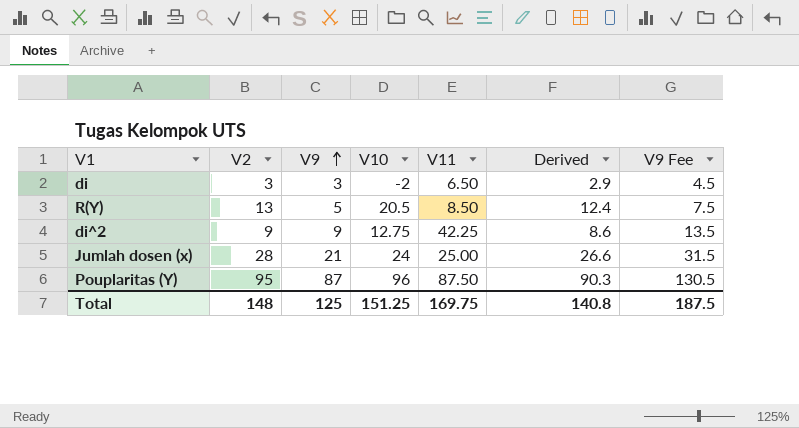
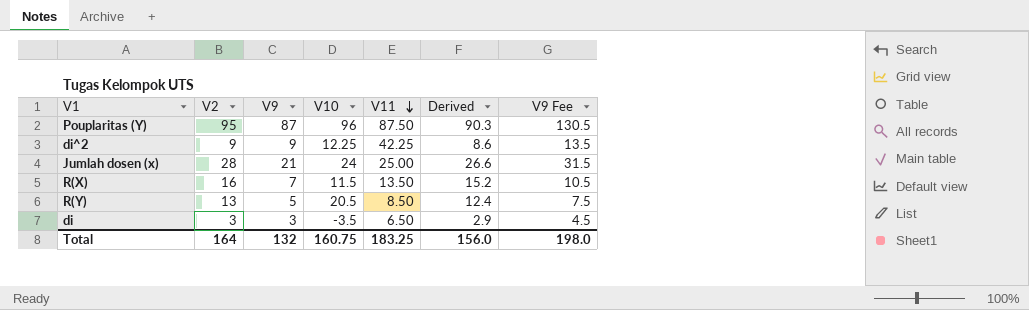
row order: V9 ascending -> V11 descending
di^2 | V10: 12.75 -> 12.25
row R(X): none -> 16 | 7 | 11.5 | 13.50 | 15.2 | 10.5
di | V10: -2 -> -3.5
Total | V2: 148 -> 164
Total | V9: 125 -> 132
Total | V10: 151.25 -> 160.75
Total | V11: 169.75 -> 183.25
Total | Derived: 140.8 -> 156.0
Total | V9 Fee: 187.5 -> 198.0

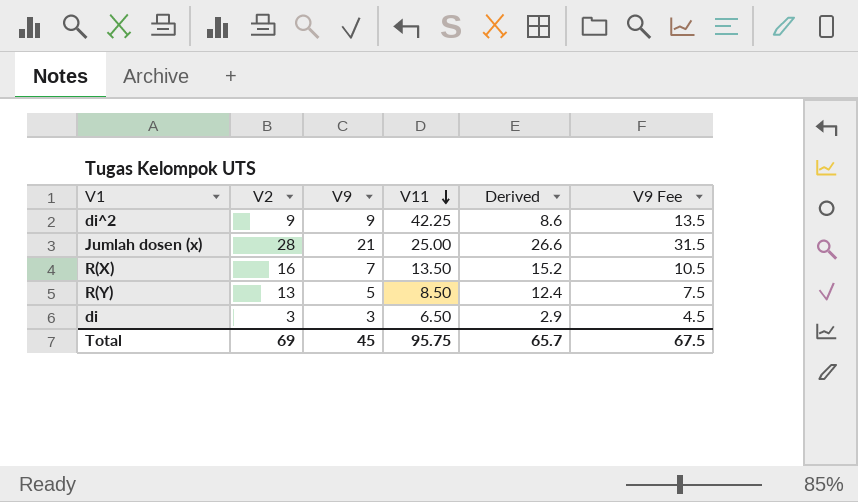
column V10 | position: 4 -> none
row Pouplaritas (Y): 95 | 87 | 96 | 87.50 | 90.3 | 130.5 -> none
Total | V2: 164 -> 69
Total | V9: 132 -> 45
Total | V11: 183.25 -> 95.75
Total | Derived: 156.0 -> 65.7
Total | V9 Fee: 198.0 -> 67.5

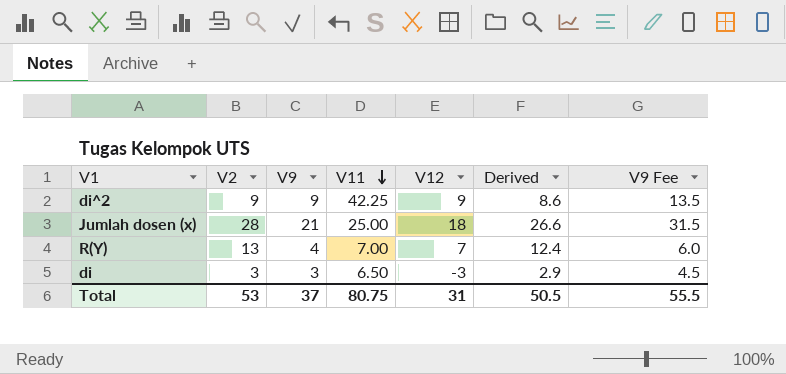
column V12 | position: none -> 5
row R(X): 16 | 7 | 13.50 | 15.2 | 10.5 -> none
R(Y) | V9: 5 -> 4
R(Y) | V11: 8.50 -> 7.00
R(Y) | V9 Fee: 7.5 -> 6.0
Total | V2: 69 -> 53
Total | V9: 45 -> 37
Total | V11: 95.75 -> 80.75
Total | Derived: 65.7 -> 50.5
Total | V9 Fee: 67.5 -> 55.5

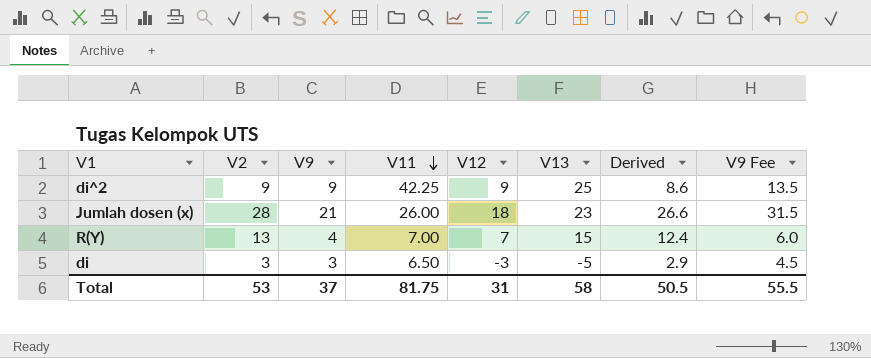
column V13 | position: none -> 6
Jumlah dosen (x) | V11: 25.00 -> 26.00
Total | V11: 80.75 -> 81.75

